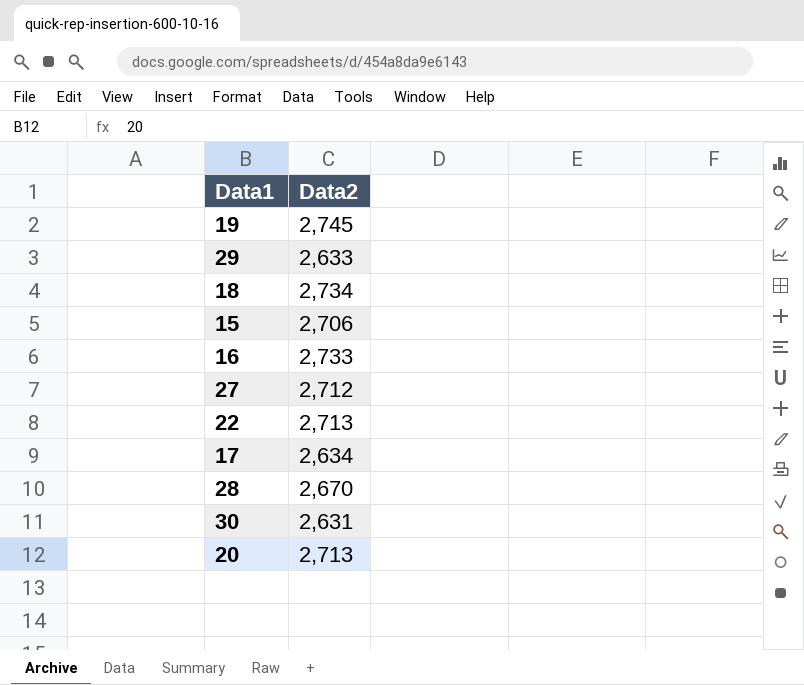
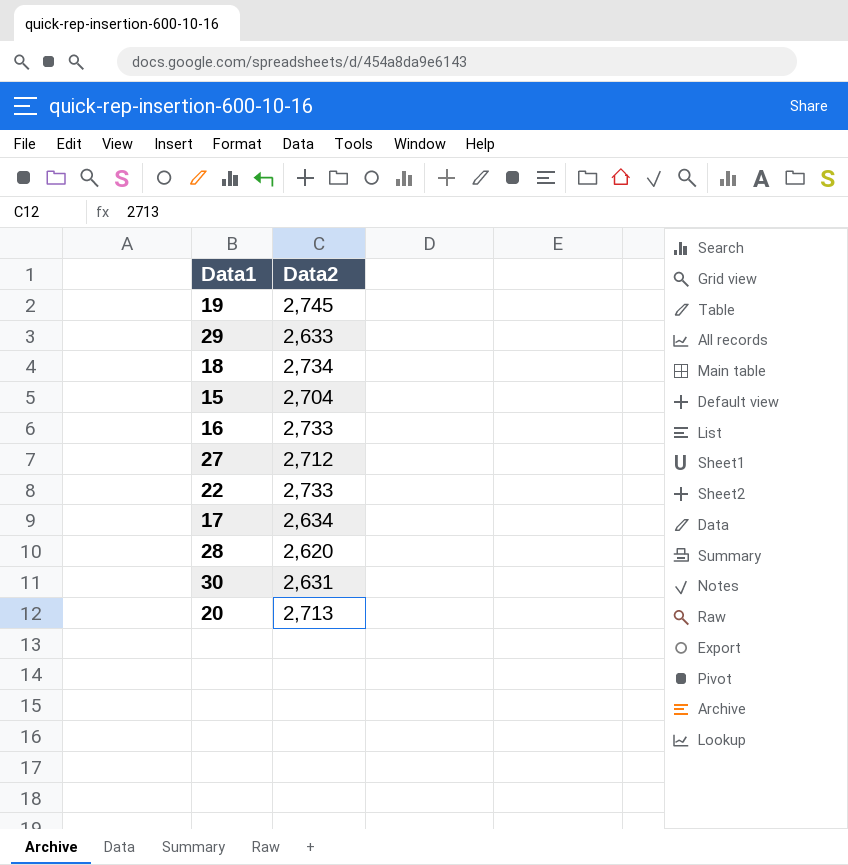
15 | Data2: 2,706 -> 2,704
22 | Data2: 2,713 -> 2,733
28 | Data2: 2,670 -> 2,620

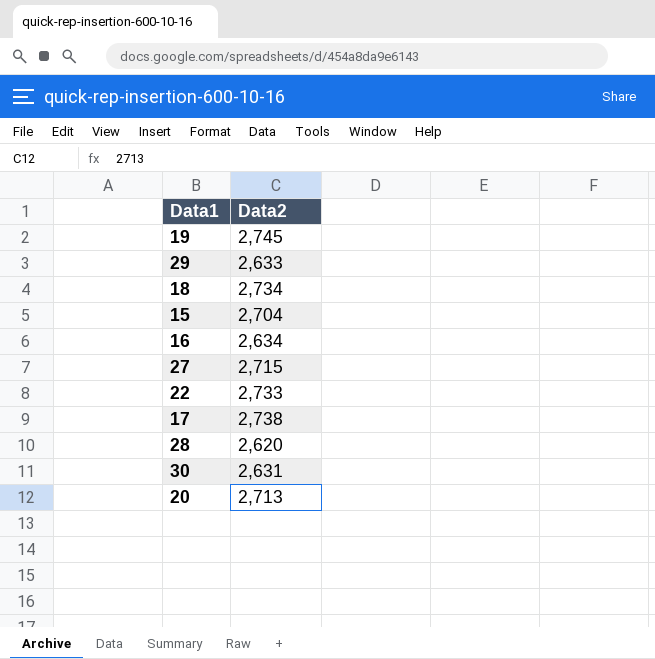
16 | Data2: 2,733 -> 2,634
27 | Data2: 2,712 -> 2,715
17 | Data2: 2,634 -> 2,738

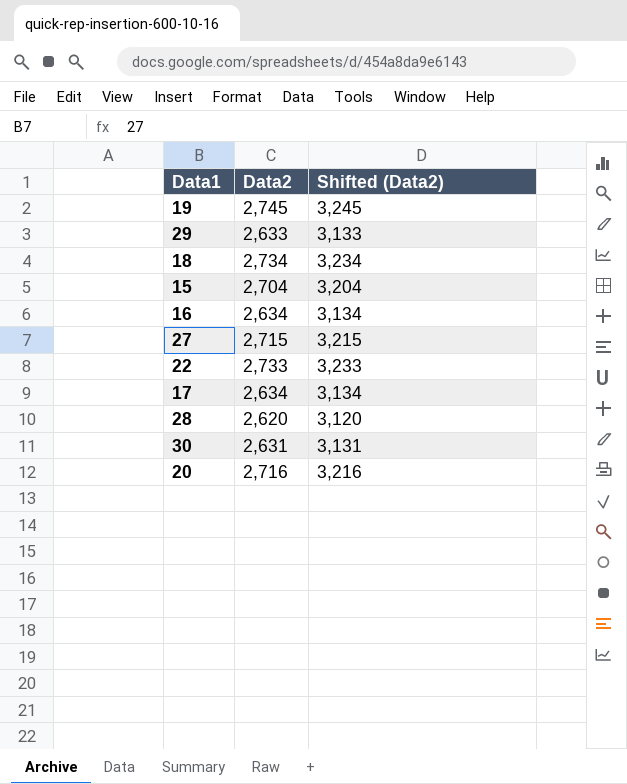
column Shifted (Data2) | formula: none -> [Data2] + 500
17 | Data2: 2,738 -> 2,634
20 | Data2: 2,713 -> 2,716

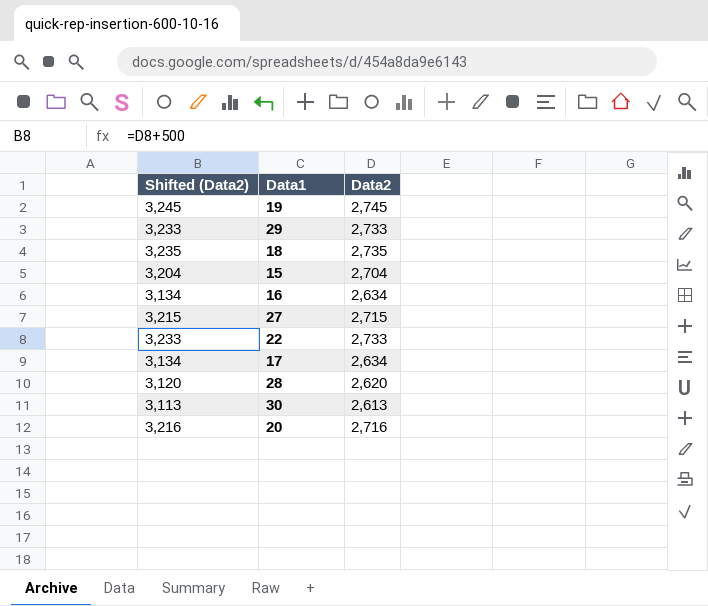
column Shifted (Data2) | position: 3 -> 1
29 | Shifted (Data2): 3,133 -> 3,233
29 | Data2: 2,633 -> 2,733
18 | Shifted (Data2): 3,234 -> 3,235
18 | Data2: 2,734 -> 2,735
30 | Shifted (Data2): 3,131 -> 3,113
30 | Data2: 2,631 -> 2,613

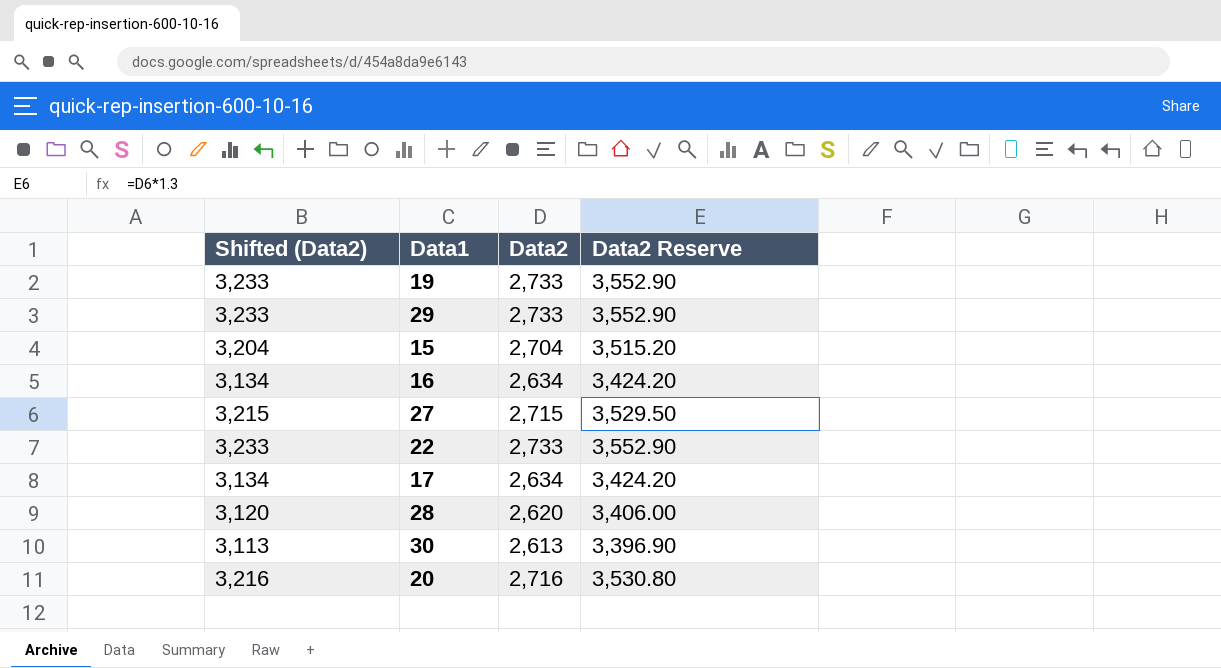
column Data2 Reserve | formula: none -> [Data2] * 1.3
row 18: 3,235 | 2,735 -> none
19 | Shifted (Data2): 3,245 -> 3,233
19 | Data2: 2,745 -> 2,733

